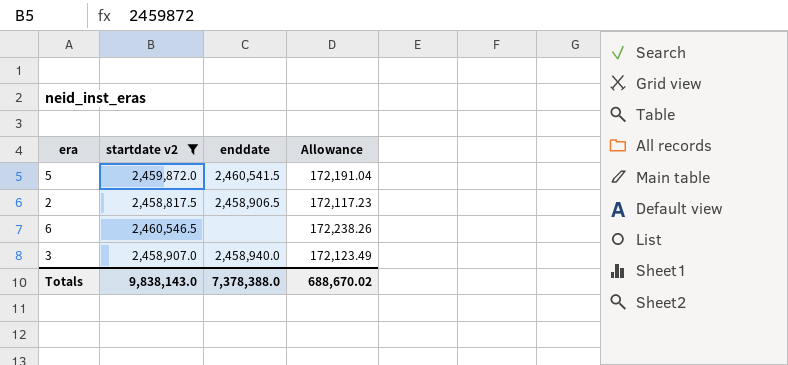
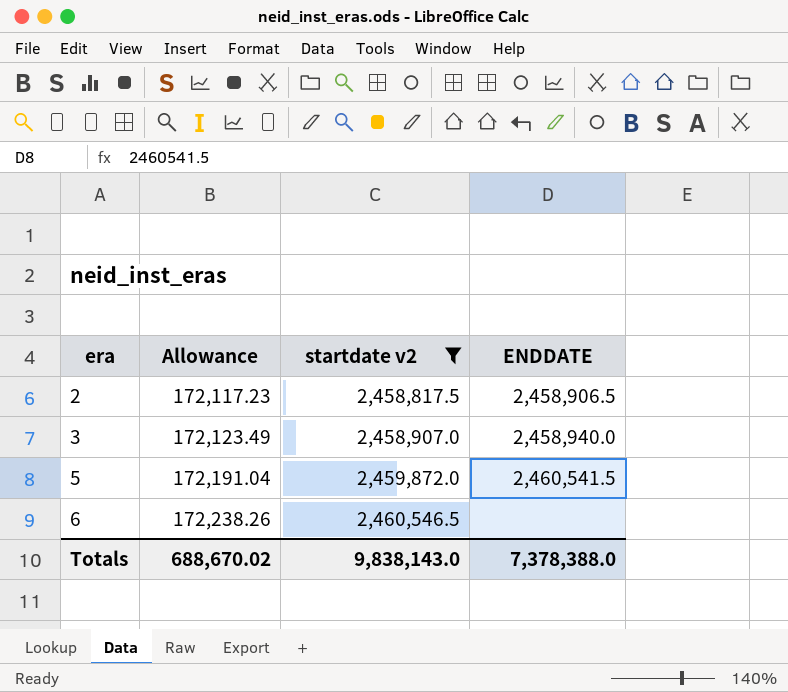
row order: none -> era ascending
column Allowance | position: 4 -> 2
column name: enddate -> ENDDATE

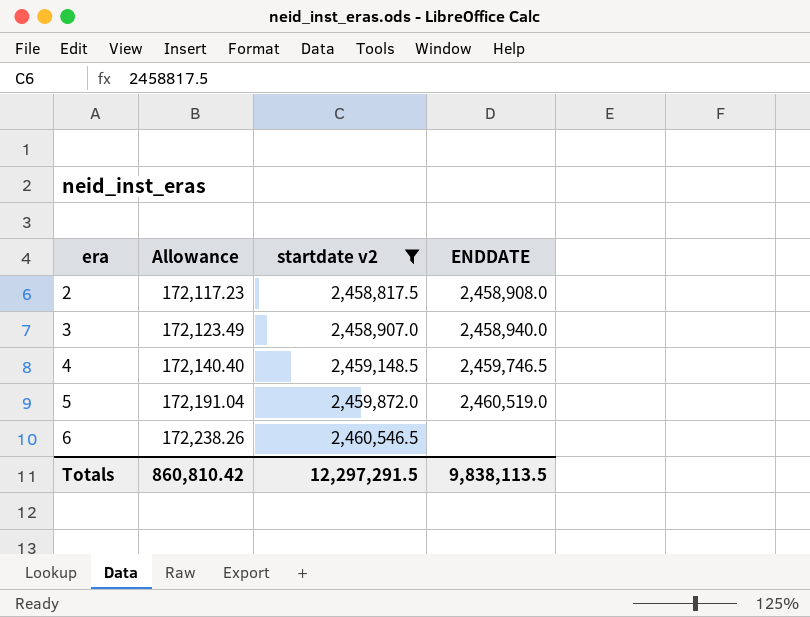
2 | ENDDATE: 2,458,906.5 -> 2,458,908.0
row 4: none -> 172,140.40 | 2,459,148.5 | 2,459,746.5
5 | ENDDATE: 2,460,541.5 -> 2,460,519.0
Totals | Allowance: 688,670.02 -> 860,810.42
Totals | startdate v2: 9,838,143.0 -> 12,297,291.5
Totals | ENDDATE: 7,378,388.0 -> 9,838,113.5

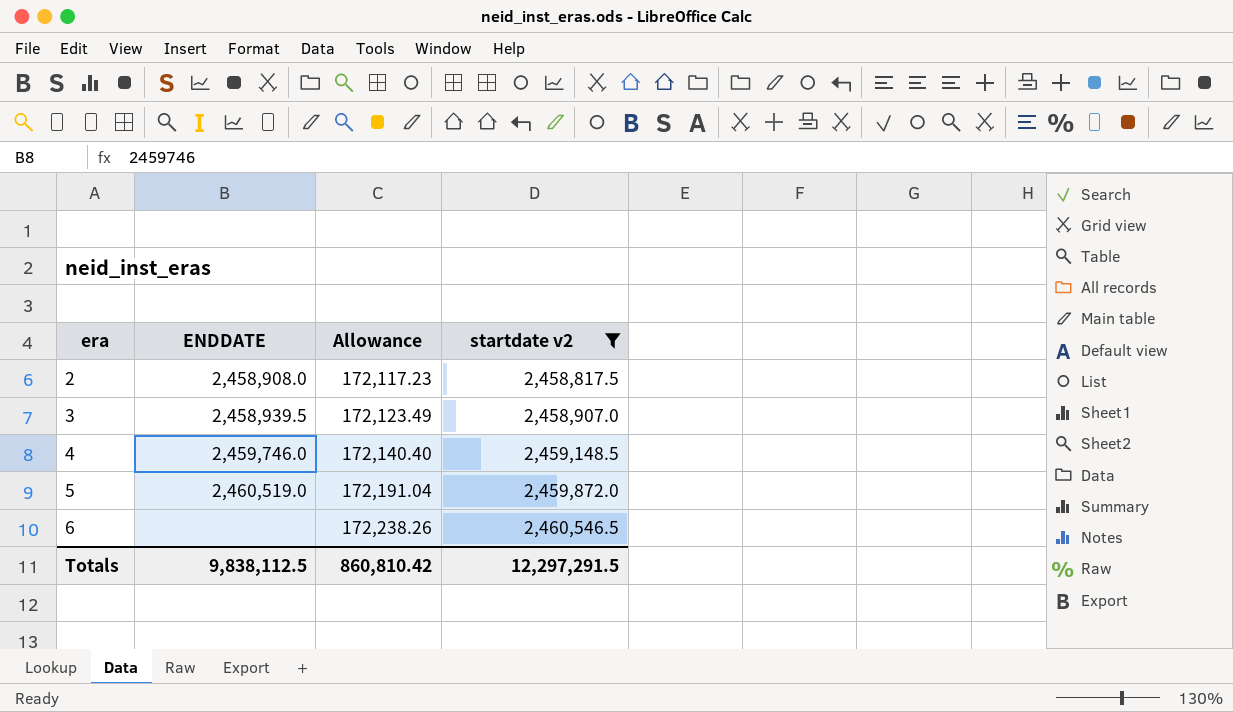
column ENDDATE | position: 4 -> 2
3 | ENDDATE: 2,458,940.0 -> 2,458,939.5
4 | ENDDATE: 2,459,746.5 -> 2,459,746.0
Totals | ENDDATE: 9,838,113.5 -> 9,838,112.5

